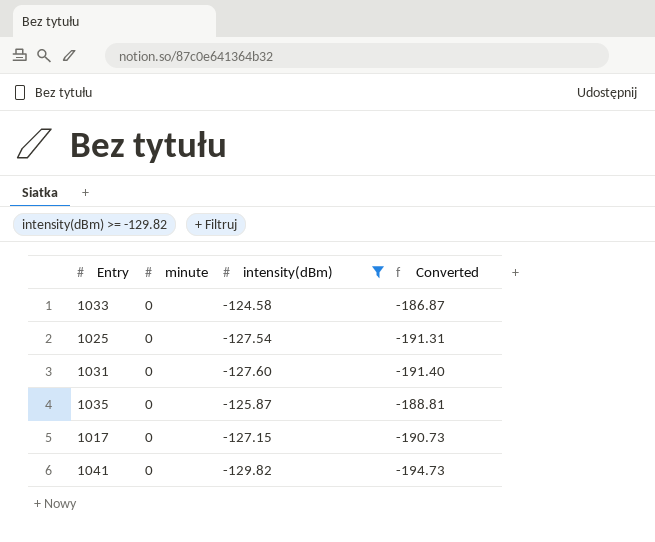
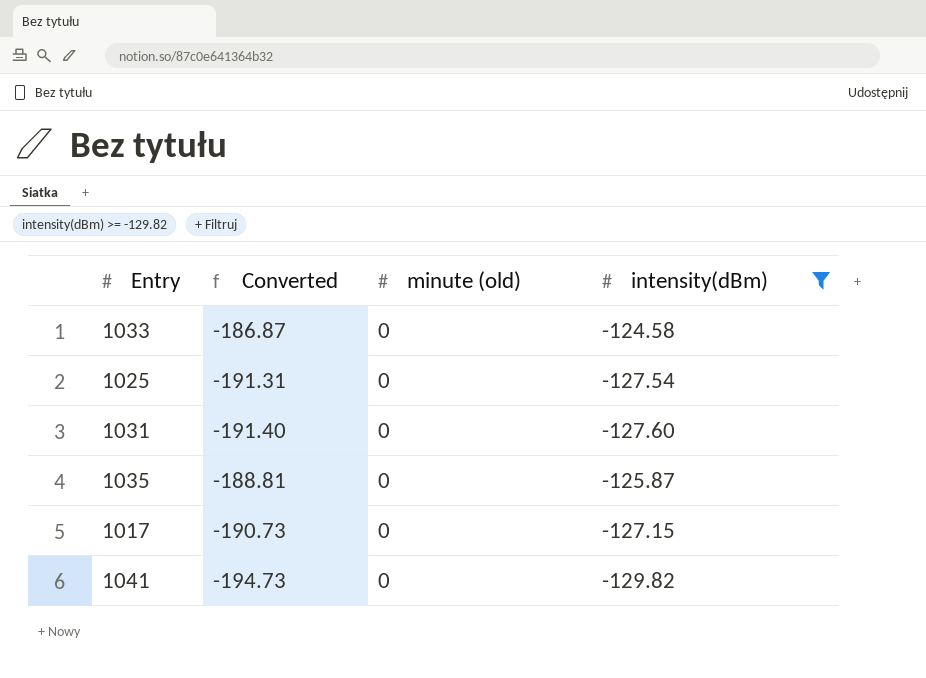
column Converted | position: 4 -> 2
column name: minute -> minute (old)

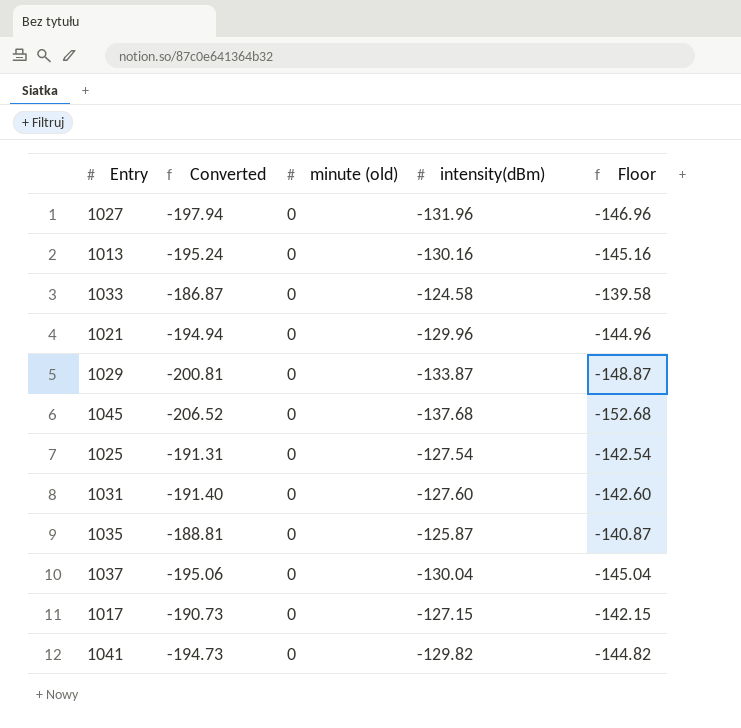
filter: intensity(dBm) >= -129.82 -> none
column Floor | formula: none -> [intensity(dBm)] - 15

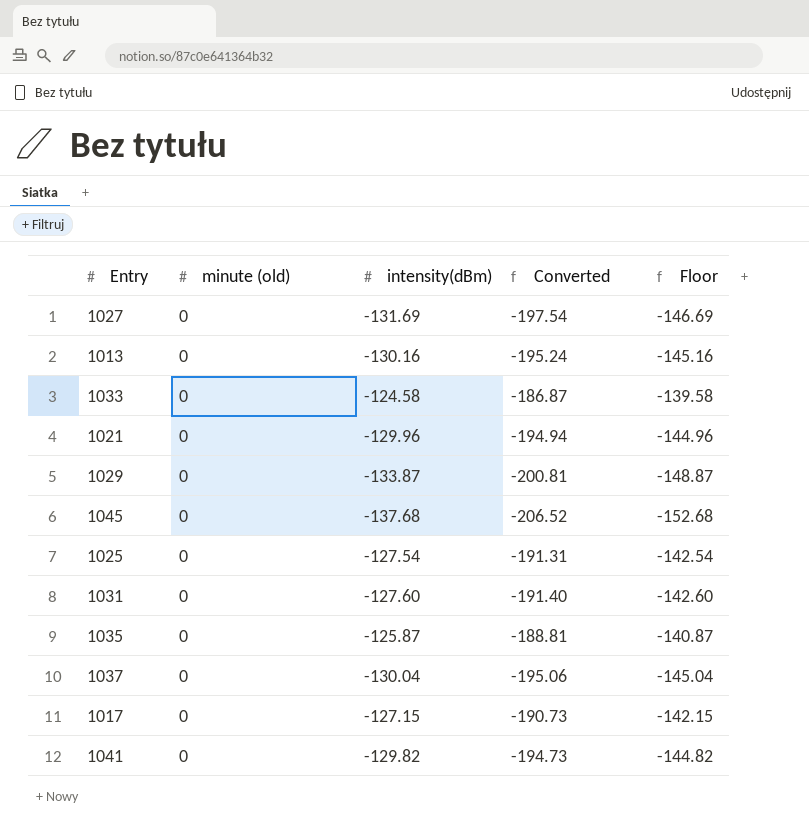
column Converted | position: 2 -> 4
1027 | intensity(dBm): -131.96 -> -131.69
1027 | Converted: -197.94 -> -197.54
1027 | Floor: -146.96 -> -146.69

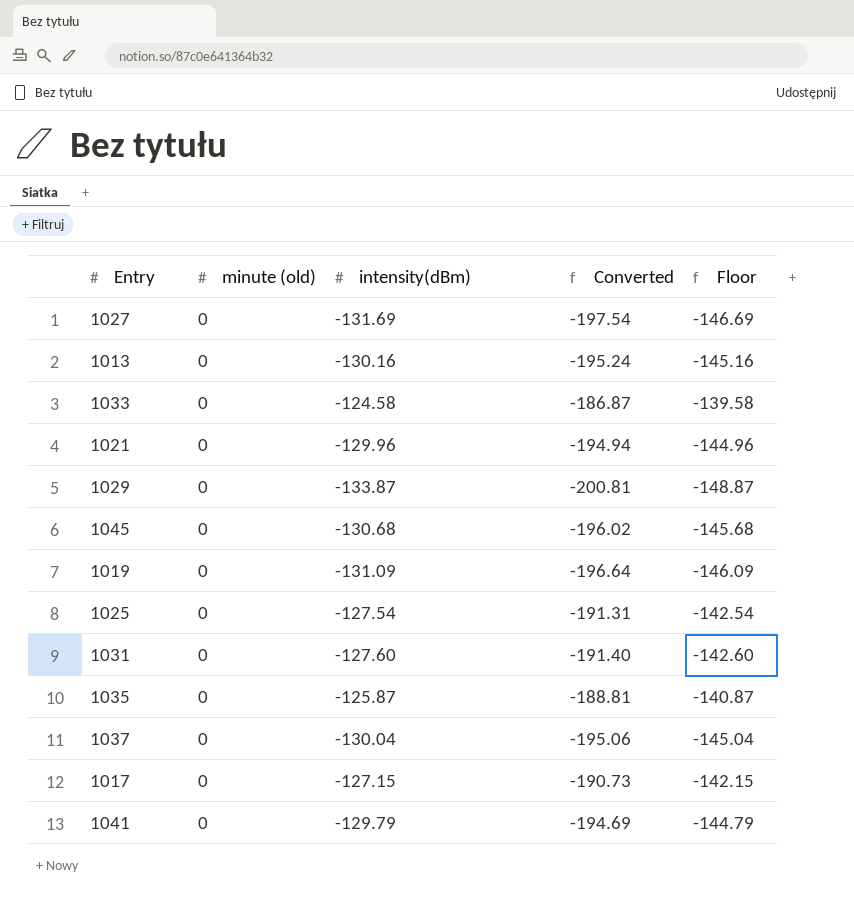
1045 | intensity(dBm): -137.68 -> -130.68
1045 | Converted: -206.52 -> -196.02
1045 | Floor: -152.68 -> -145.68
row 1019: none -> 0 | -131.09 | -196.64 | -146.09
1041 | intensity(dBm): -129.82 -> -129.79
1041 | Converted: -194.73 -> -194.69
1041 | Floor: -144.82 -> -144.79

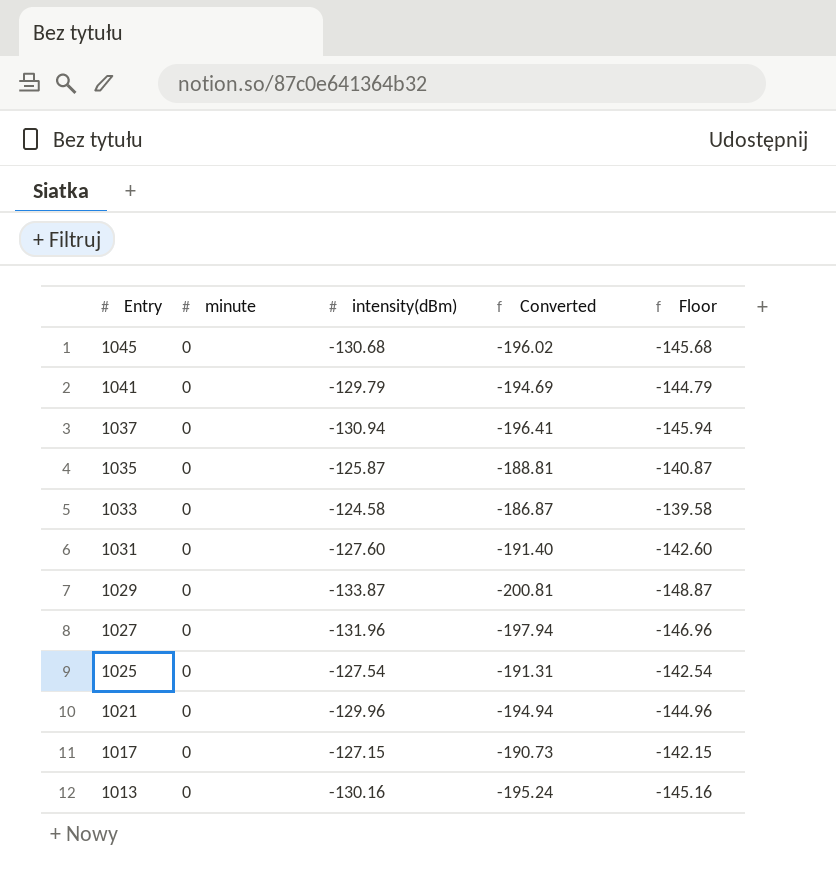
row order: none -> Entry descending
column name: minute (old) -> minute
row 1019: 0 | -131.09 | -196.64 | -146.09 -> none
1037 | intensity(dBm): -130.04 -> -130.94
1037 | Converted: -195.06 -> -196.41
1037 | Floor: -145.04 -> -145.94
1027 | intensity(dBm): -131.69 -> -131.96
1027 | Converted: -197.54 -> -197.94
1027 | Floor: -146.69 -> -146.96

